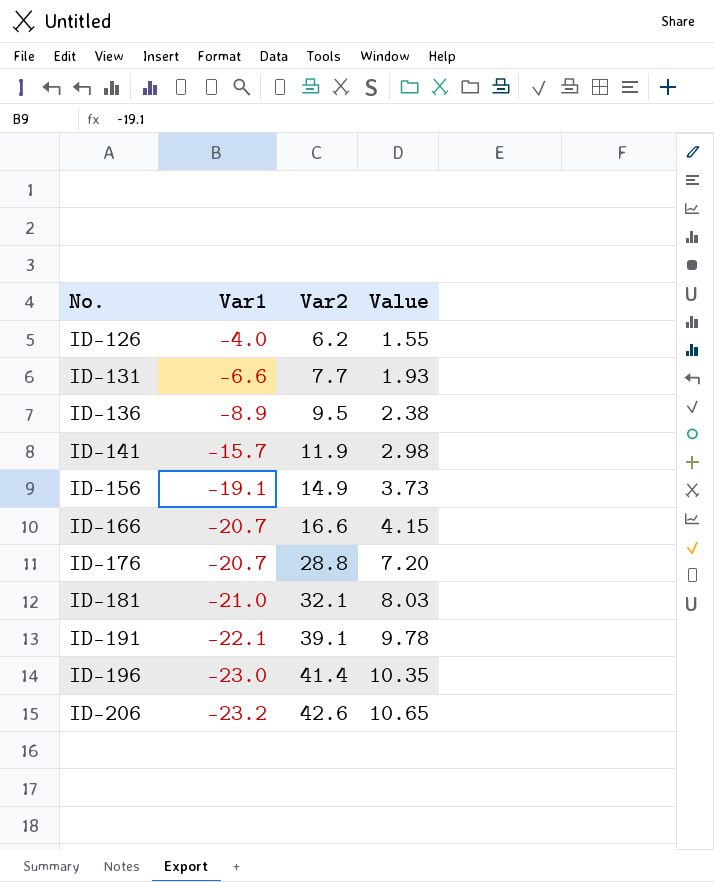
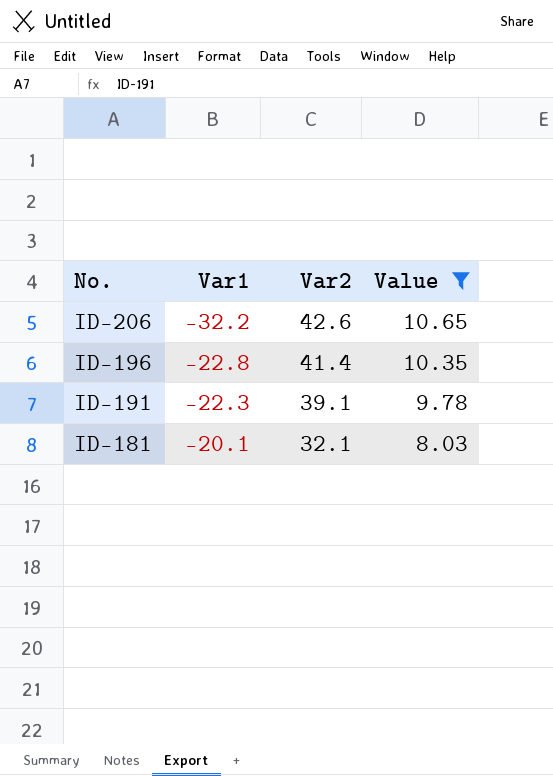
filter: none -> Value >= 8.03
row order: No. ascending -> No. descending
ID-206 | Var1: -23.2 -> -32.2
ID-196 | Var1: -23.0 -> -22.8
ID-191 | Var1: -22.1 -> -22.3
ID-181 | Var1: -21.0 -> -20.1

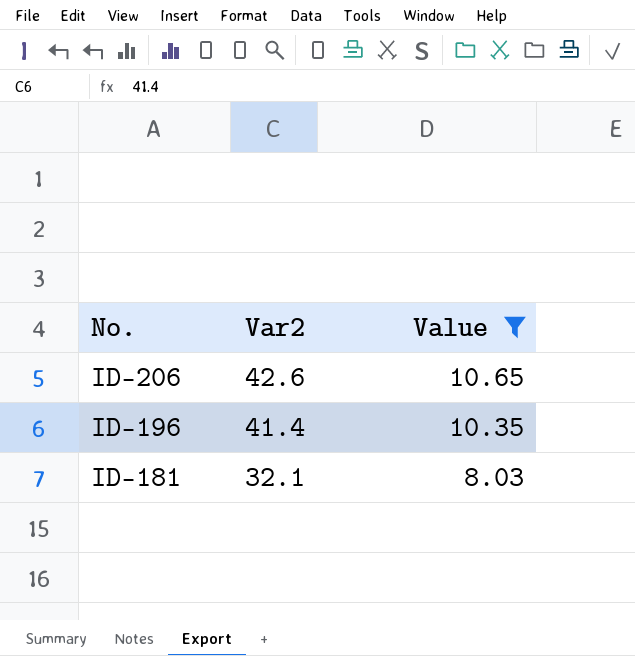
column Var1 | position: 2 -> none
row ID-191: -22.3 | 39.1 | 9.78 -> none

